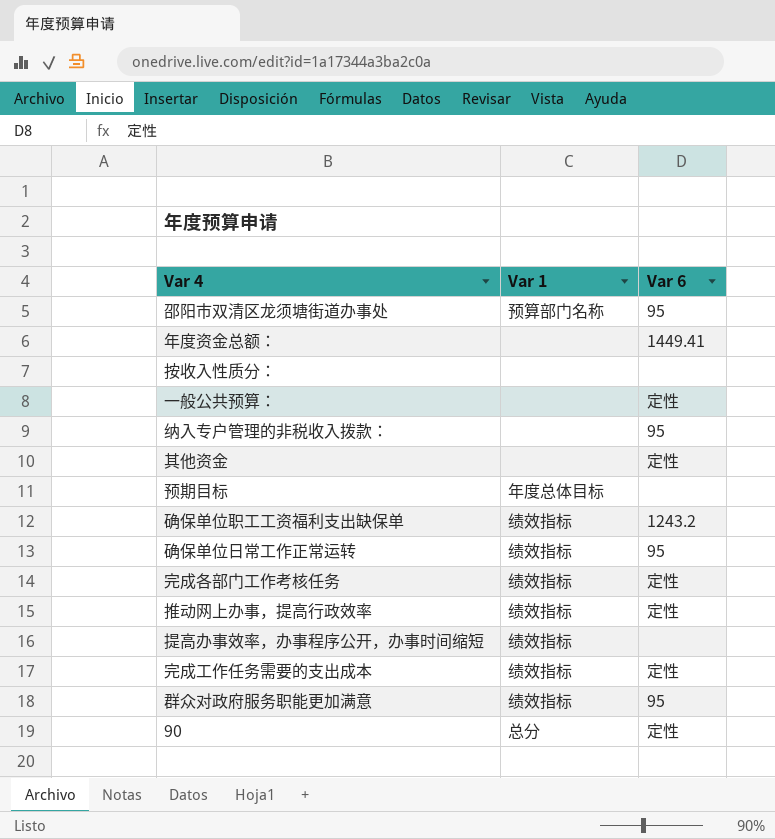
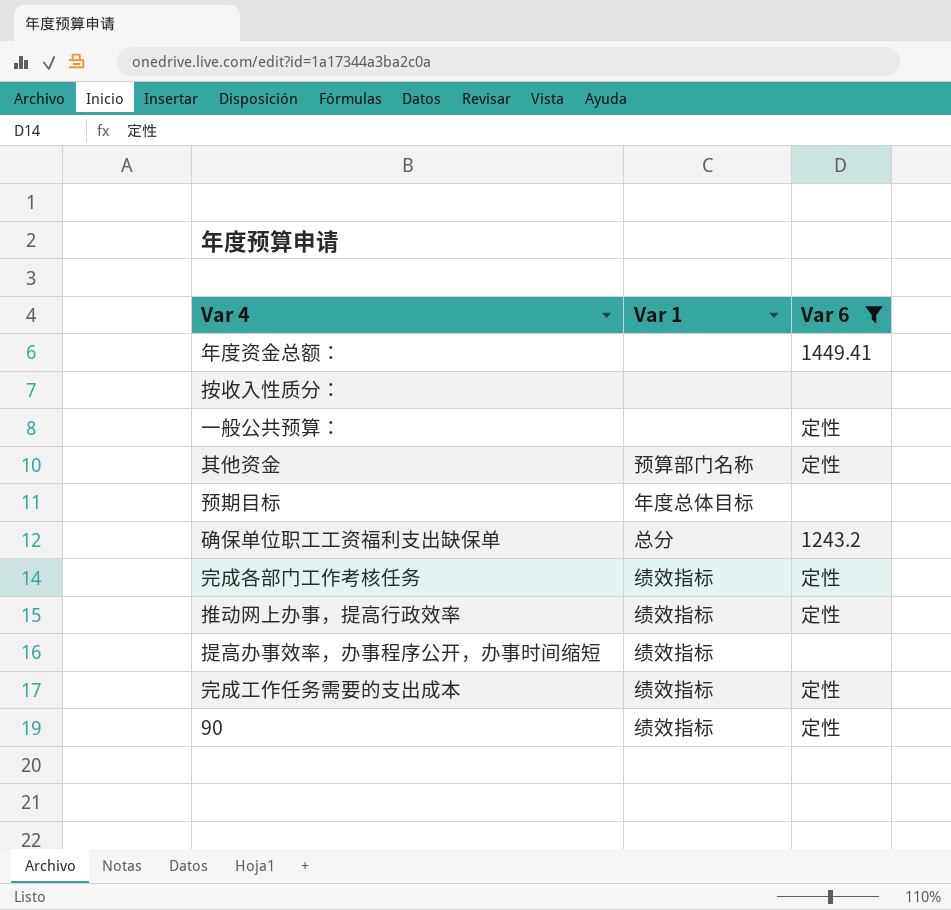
filter: none -> Var 6 != 95
其他资金 | Var 1: none -> 预算部门名称
确保单位职工工资福利支出缺保单 | Var 1: 绩效指标 -> 总分
90 | Var 1: 总分 -> 绩效指标

